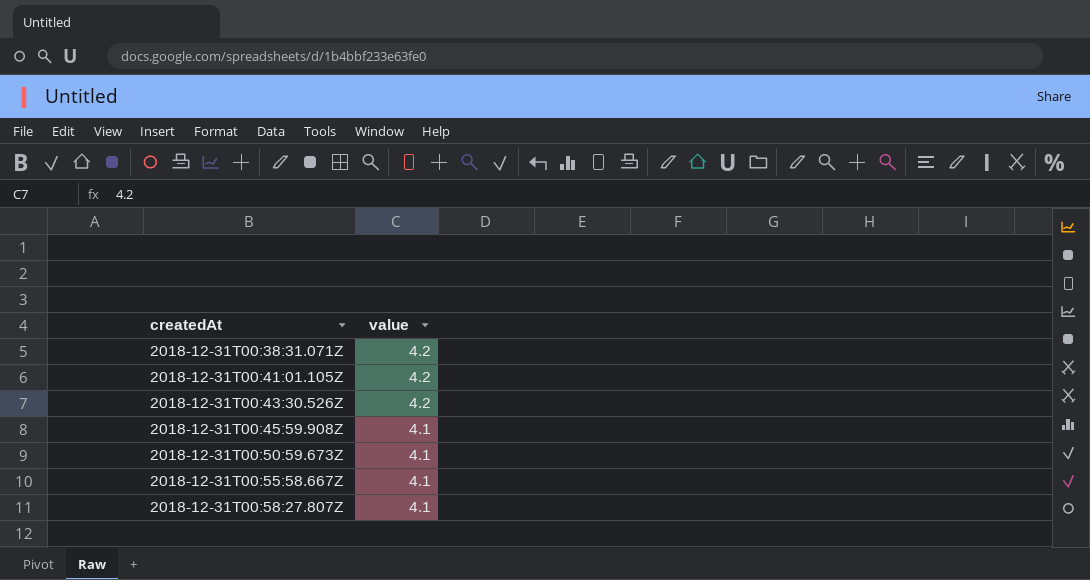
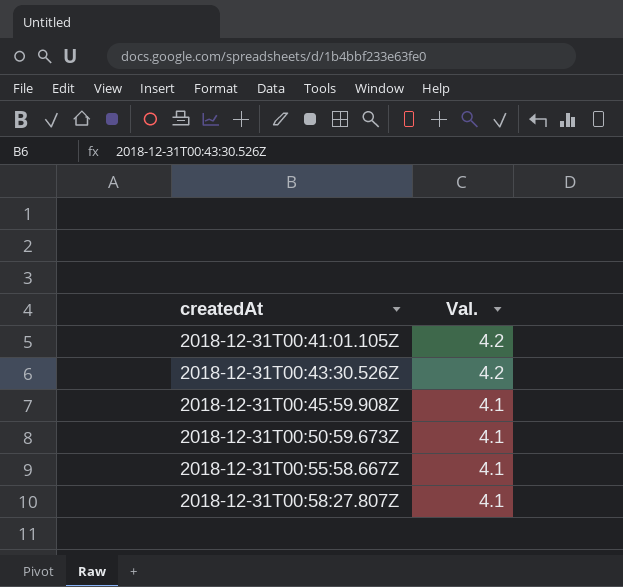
column name: value -> Val.
row 2018-12-31T00:38:31.071Z: 4.2 -> none

